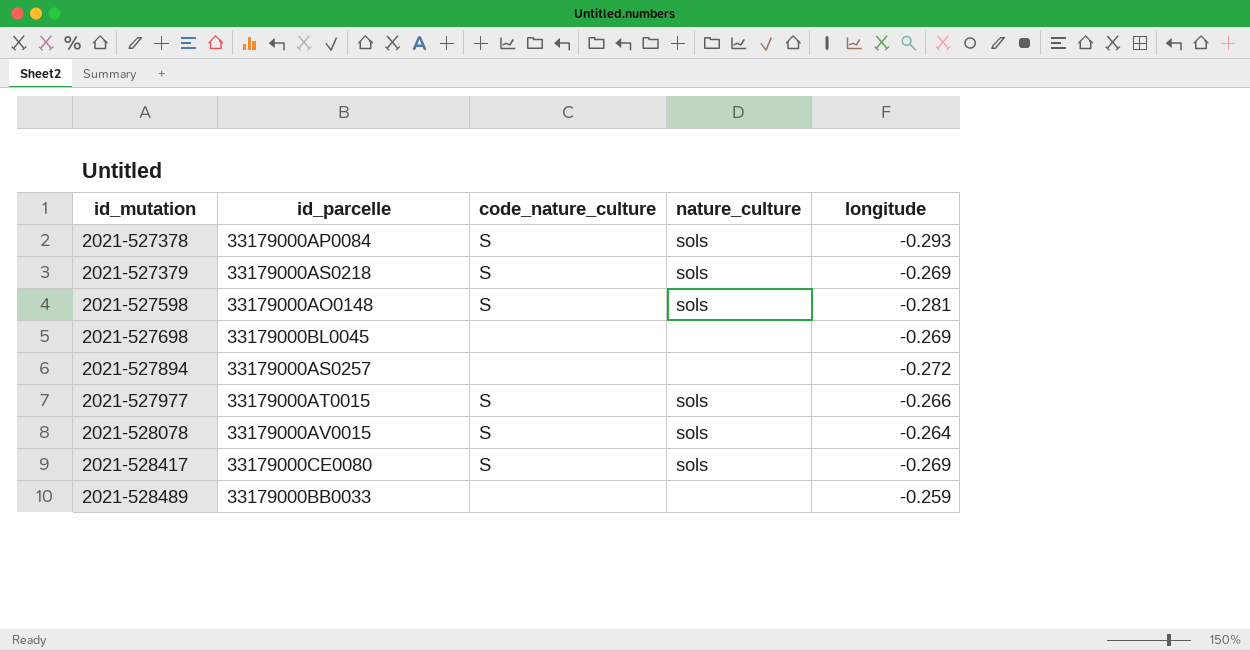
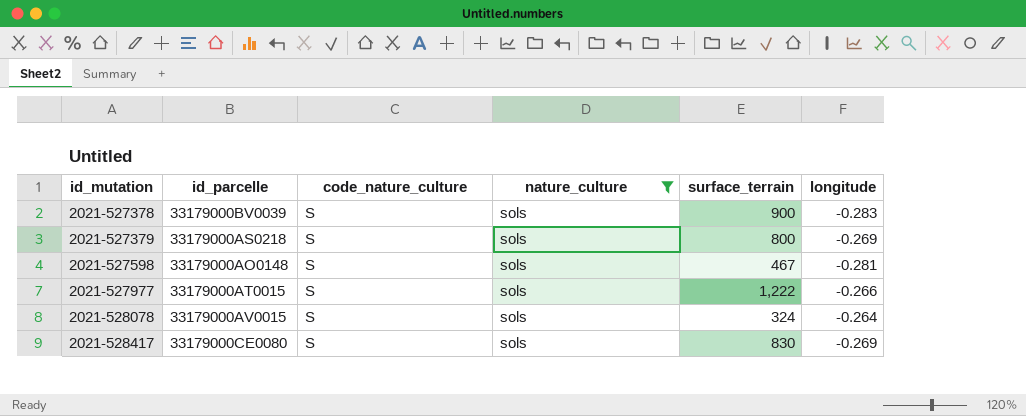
filter: none -> nature_culture = sols
column surface_terrain | position: none -> 5
2021-527378 | id_parcelle: 33179000AP0084 -> 33179000BV0039
2021-527378 | longitude: -0.293 -> -0.283

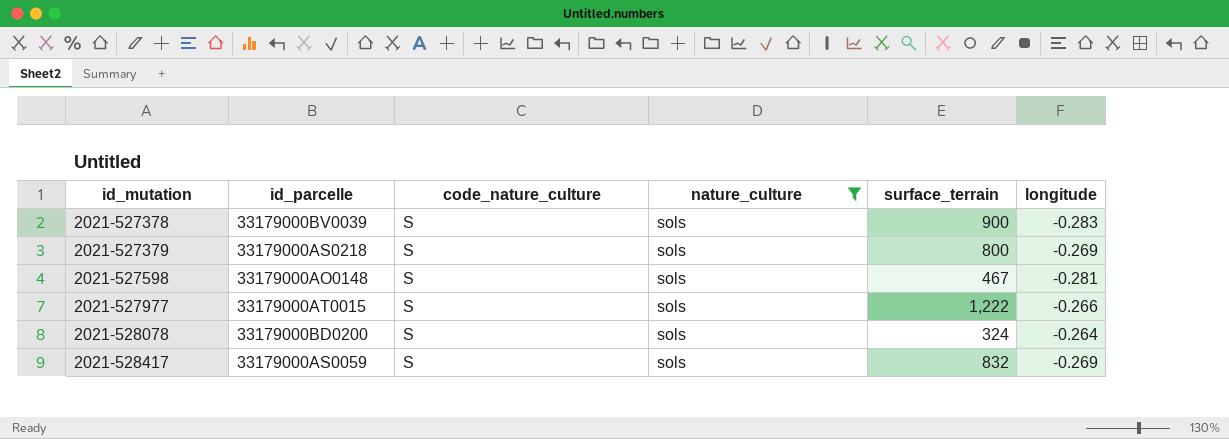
2021-528078 | id_parcelle: 33179000AV0015 -> 33179000BD0200
2021-528417 | id_parcelle: 33179000CE0080 -> 33179000AS0059
2021-528417 | surface_terrain: 830 -> 832

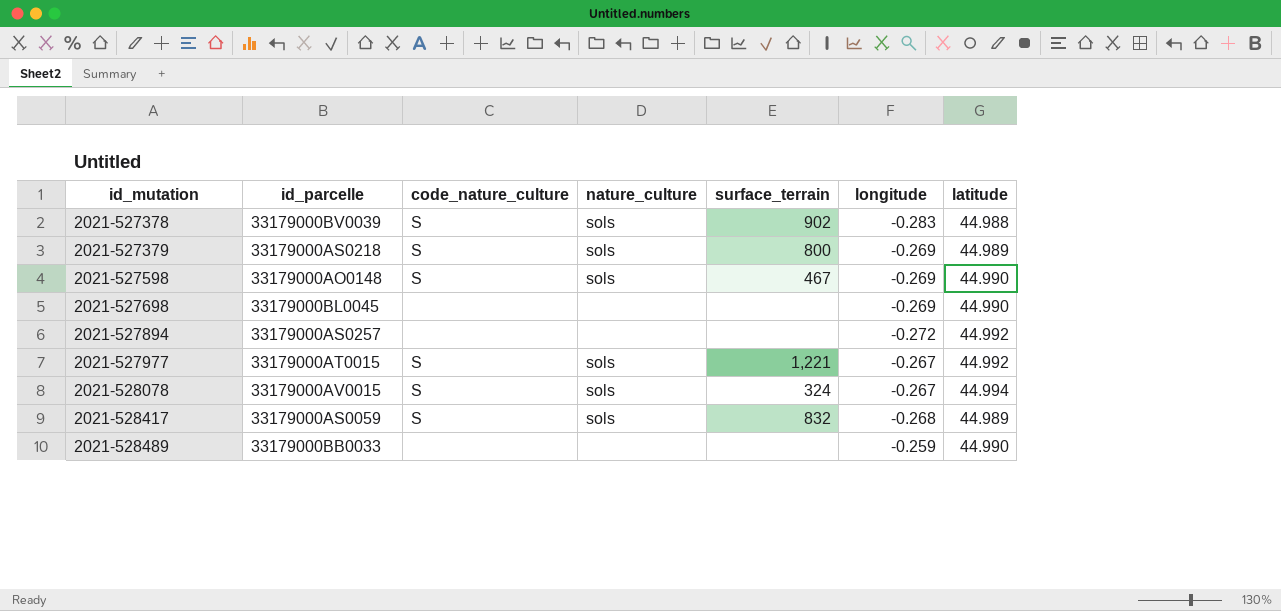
filter: nature_culture = sols -> none
column latitude | position: none -> 7
2021-527378 | surface_terrain: 900 -> 902
2021-527598 | longitude: -0.281 -> -0.269
2021-527977 | surface_terrain: 1,222 -> 1,221
2021-527977 | longitude: -0.266 -> -0.267
2021-528078 | id_parcelle: 33179000BD0200 -> 33179000AV0015
2021-528078 | longitude: -0.264 -> -0.267
2021-528417 | longitude: -0.269 -> -0.268

